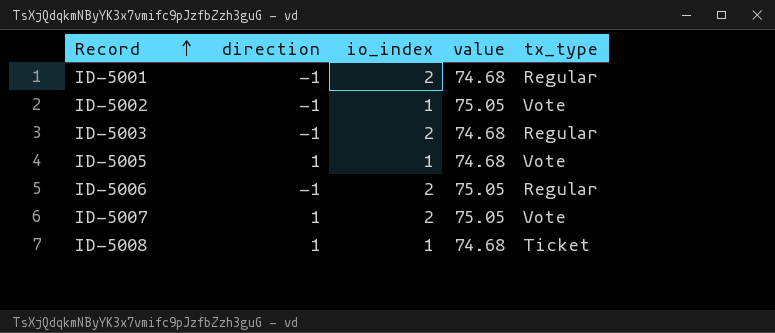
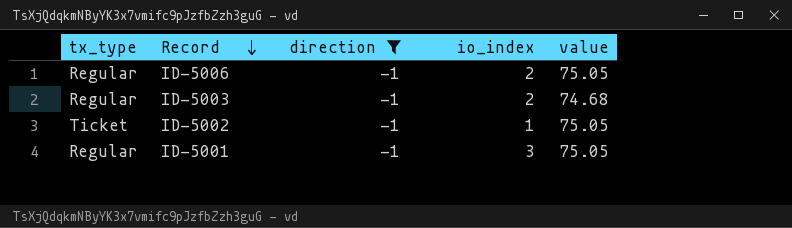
filter: none -> direction = -1
row order: Record ascending -> Record descending
column tx_type | position: 5 -> 1
ID-5002 | tx_type: Vote -> Ticket
ID-5001 | io_index: 2 -> 3
ID-5001 | value: 74.68 -> 75.05

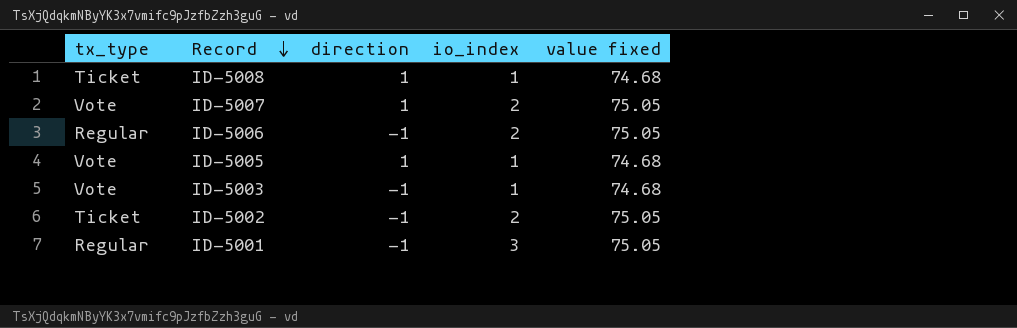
filter: direction = -1 -> none
column name: value -> value fixed
ID-5003 | tx_type: Regular -> Vote
ID-5003 | io_index: 2 -> 1
ID-5002 | io_index: 1 -> 2

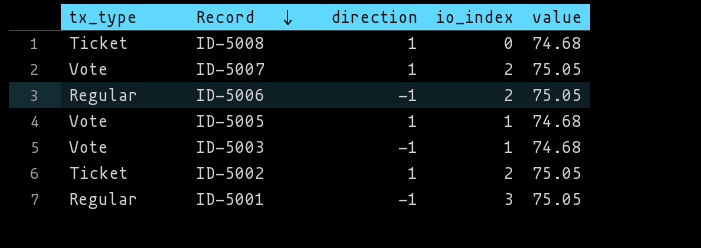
column name: value fixed -> value
ID-5008 | io_index: 1 -> 0
ID-5002 | direction: -1 -> 1

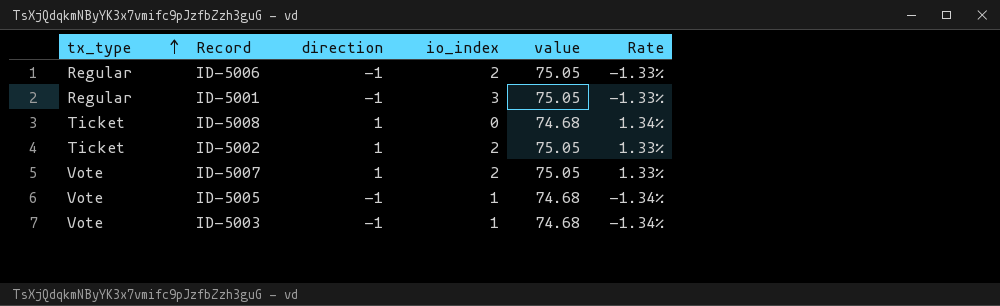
row order: Record descending -> tx_type ascending
column Rate | formula: none -> [direction] / [value]
ID-5005 | direction: 1 -> -1

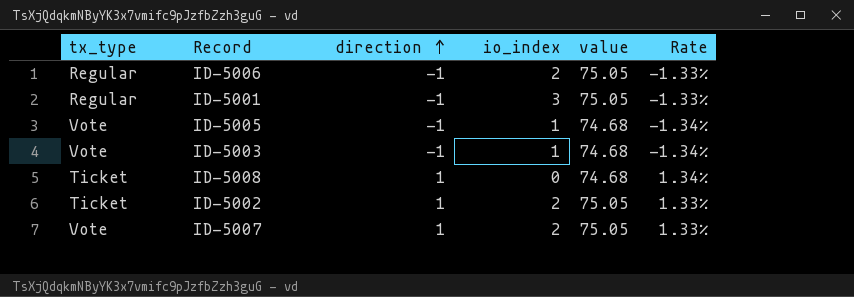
row order: tx_type ascending -> direction ascending

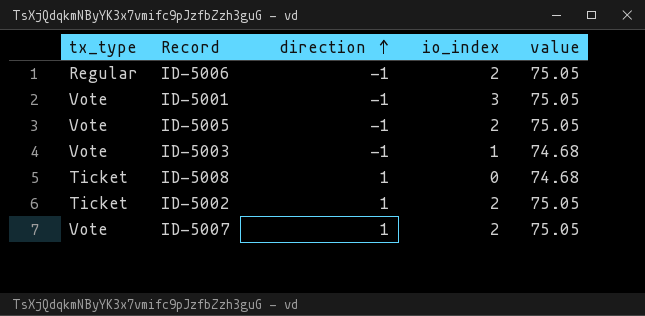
column Rate | formula: [direction] / [value] -> none
ID-5001 | tx_type: Regular -> Vote
ID-5005 | io_index: 1 -> 2
ID-5005 | value: 74.68 -> 75.05

